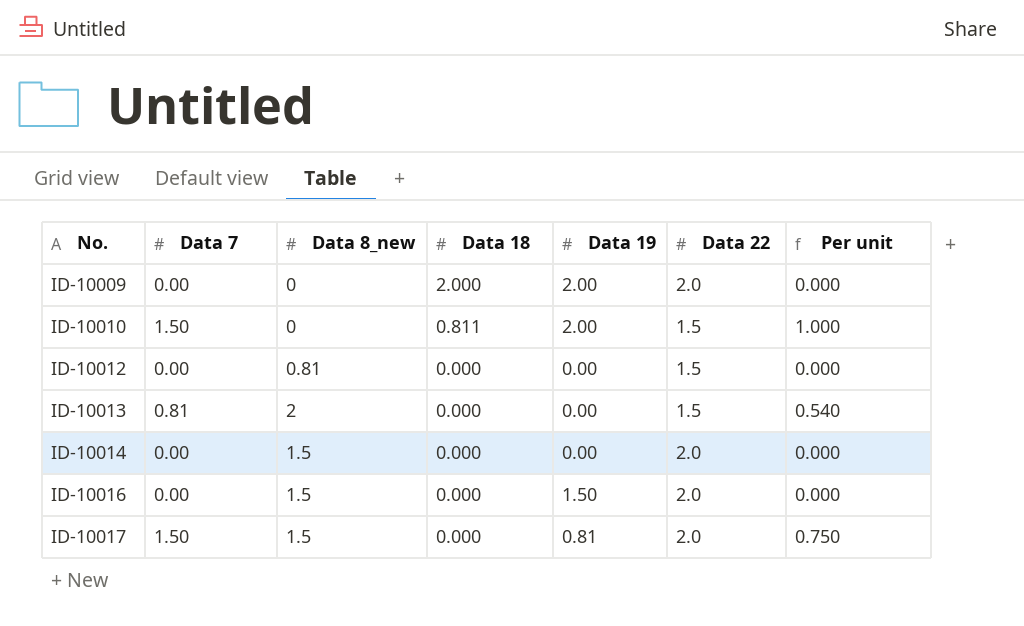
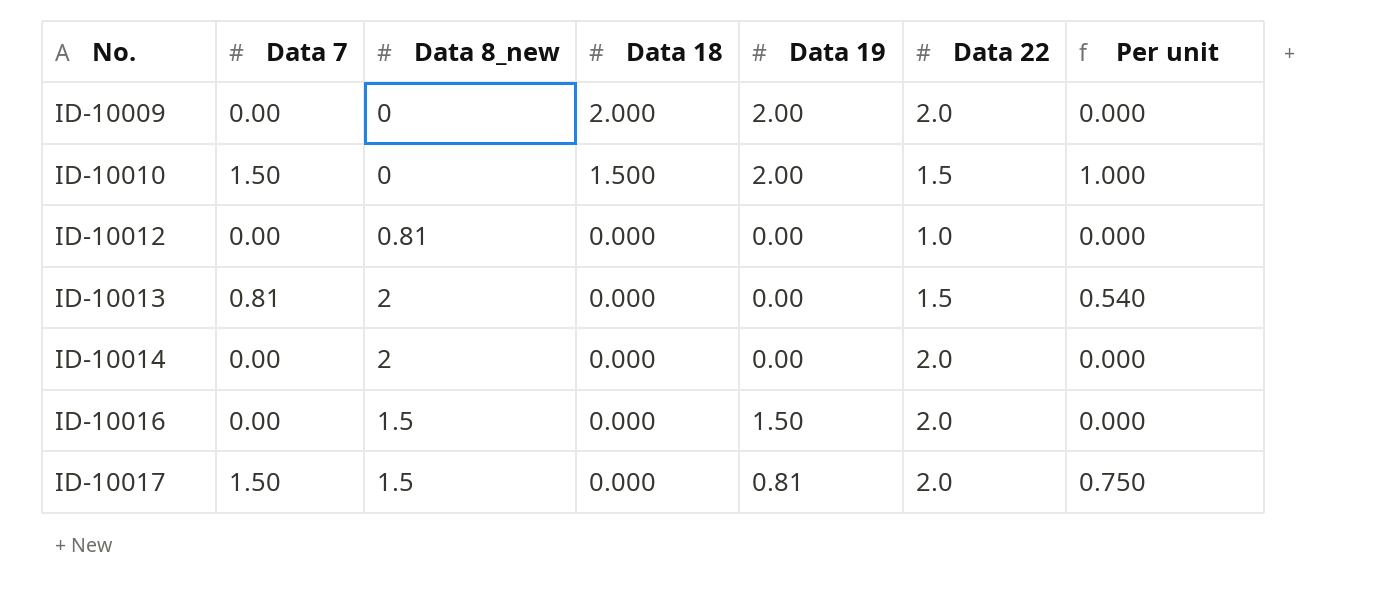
ID-10010 | Data 18: 0.811 -> 1.500
ID-10012 | Data 22: 1.5 -> 1.0
ID-10014 | Data 8_new: 1.5 -> 2

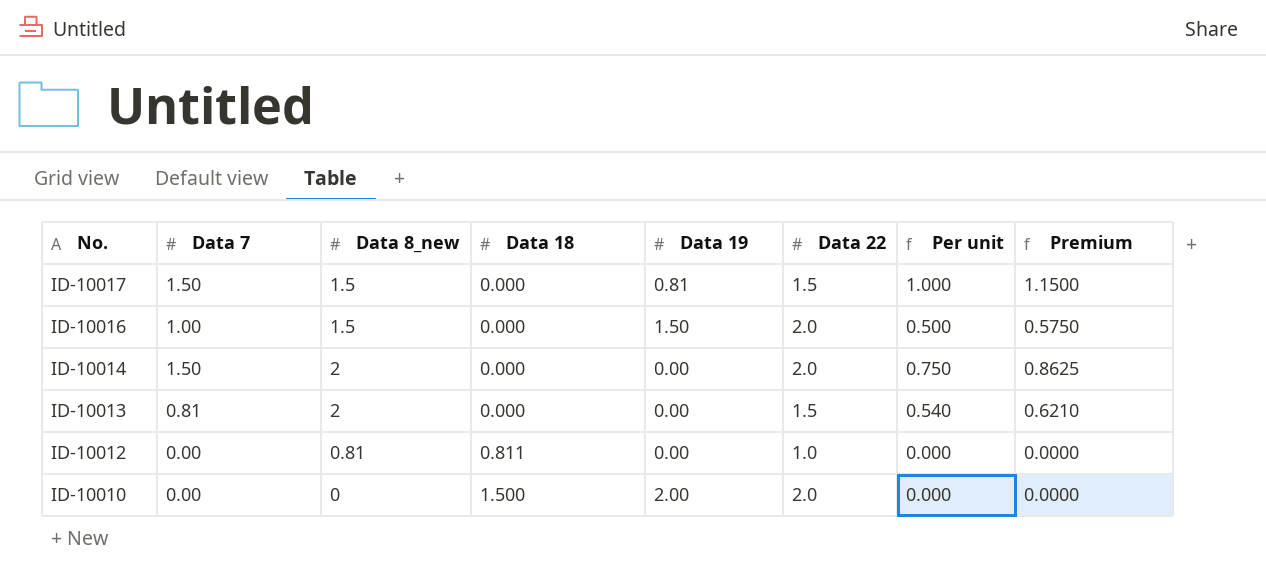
row order: No. ascending -> No. descending
column Premium | formula: none -> [Per unit] * 1.15
row ID-10009: 0.00 | 0 | 2.000 | 2.00 | 2.0 | 0.000 -> none
ID-10017 | Data 22: 2.0 -> 1.5
ID-10017 | Per unit: 0.750 -> 1.000
ID-10016 | Data 7: 0.00 -> 1.00
ID-10016 | Per unit: 0.000 -> 0.500
ID-10014 | Data 7: 0.00 -> 1.50
ID-10014 | Per unit: 0.000 -> 0.750
ID-10012 | Data 18: 0.000 -> 0.811
ID-10010 | Data 7: 1.50 -> 0.00
ID-10010 | Data 22: 1.5 -> 2.0
ID-10010 | Per unit: 1.000 -> 0.000

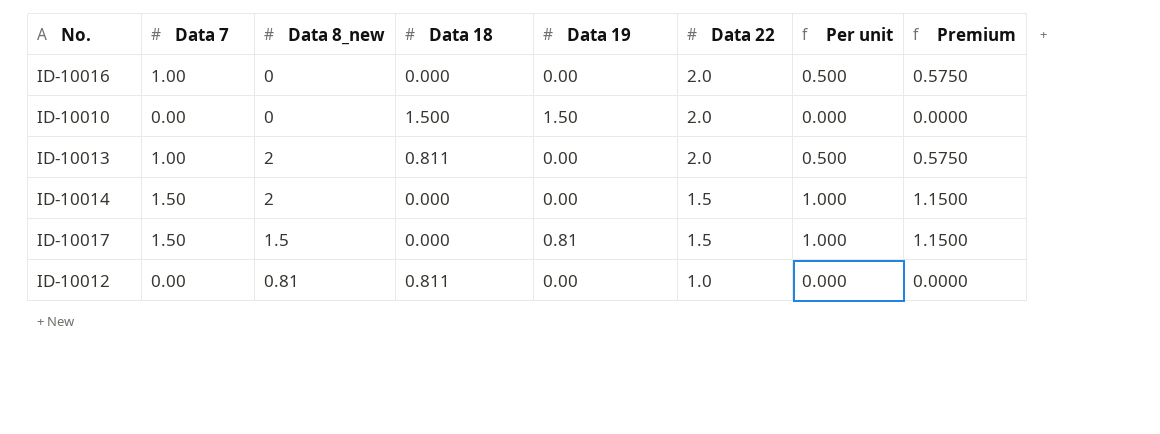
row order: No. descending -> Data 22 descending
ID-10016 | Data 8_new: 1.5 -> 0
ID-10016 | Data 19: 1.50 -> 0.00
ID-10010 | Data 19: 2.00 -> 1.50
ID-10013 | Data 7: 0.81 -> 1.00
ID-10013 | Data 18: 0.000 -> 0.811
ID-10013 | Data 22: 1.5 -> 2.0
ID-10013 | Per unit: 0.540 -> 0.500
ID-10013 | Premium: 0.6210 -> 0.5750
ID-10014 | Data 22: 2.0 -> 1.5
ID-10014 | Per unit: 0.750 -> 1.000
ID-10014 | Premium: 0.8625 -> 1.1500

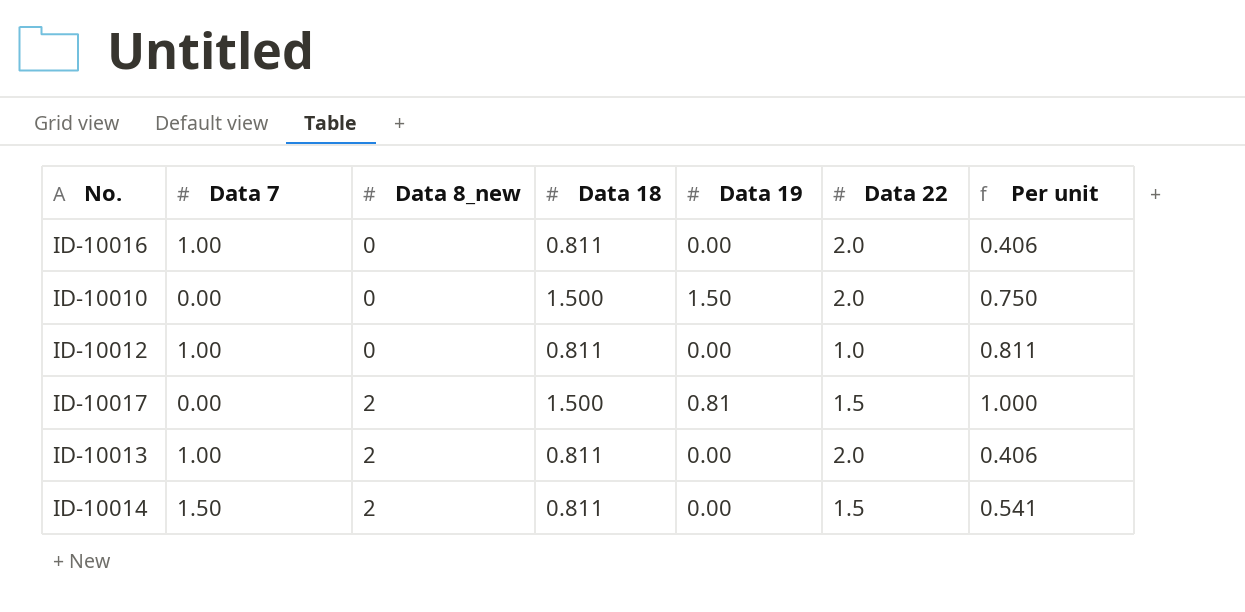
row order: Data 22 descending -> Data 8_new ascending
column Premium | formula: [Per unit] * 1.15 -> none
column Per unit | formula: [Data 7] / [Data 22] -> [Data 18] / [Data 22]
ID-10016 | Data 18: 0.000 -> 0.811
ID-10012 | Data 7: 0.00 -> 1.00
ID-10012 | Data 8_new: 0.81 -> 0
ID-10017 | Data 7: 1.50 -> 0.00
ID-10017 | Data 8_new: 1.5 -> 2
ID-10017 | Data 18: 0.000 -> 1.500
ID-10014 | Data 18: 0.000 -> 0.811

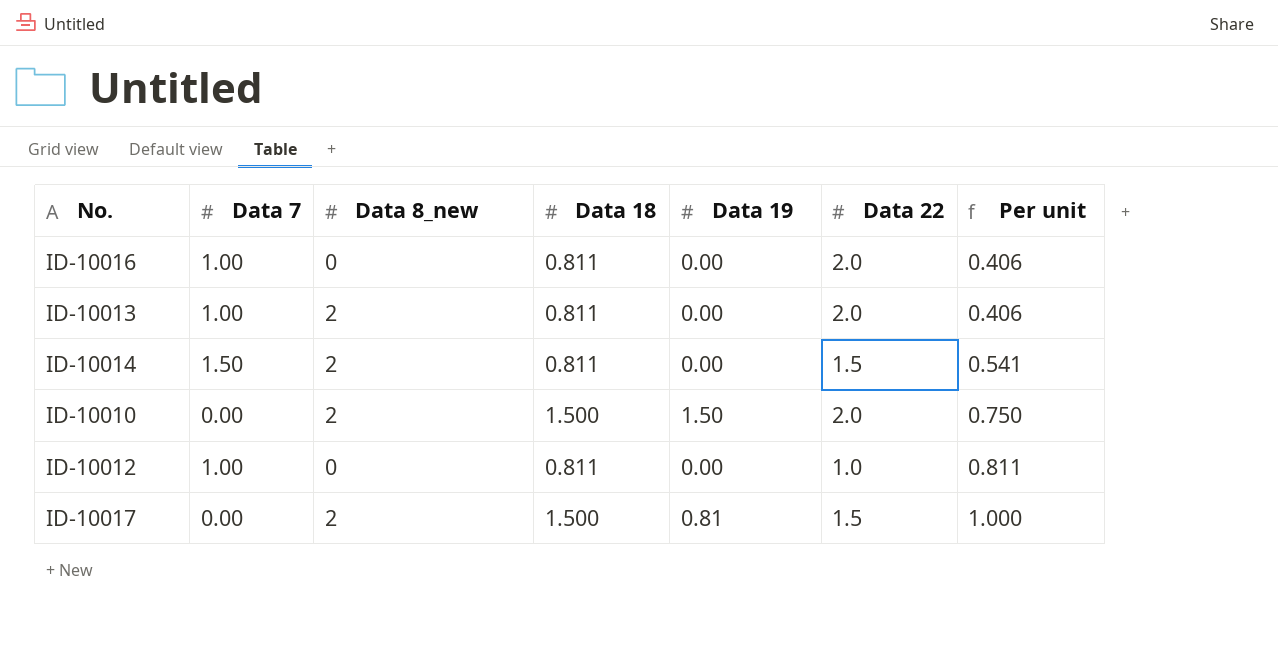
row order: Data 8_new ascending -> Per unit ascending
ID-10010 | Data 8_new: 0 -> 2

